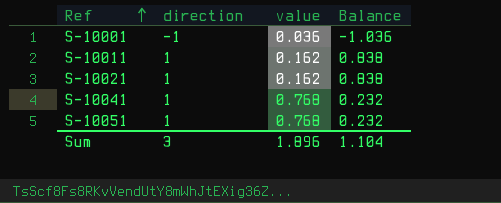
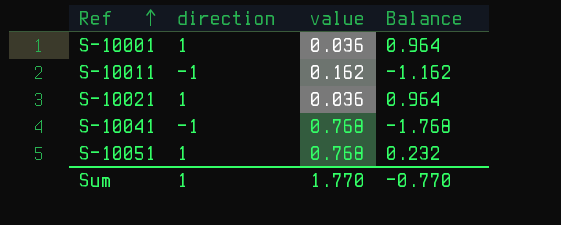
S-10001 | direction: -1 -> 1
S-10001 | Balance: -1.036 -> 0.964
S-10011 | direction: 1 -> -1
S-10011 | Balance: 0.838 -> -1.162
S-10021 | value: 0.162 -> 0.036
S-10021 | Balance: 0.838 -> 0.964
S-10041 | direction: 1 -> -1
S-10041 | Balance: 0.232 -> -1.768
Sum | direction: 3 -> 1
Sum | value: 1.896 -> 1.770
Sum | Balance: 1.104 -> -0.770

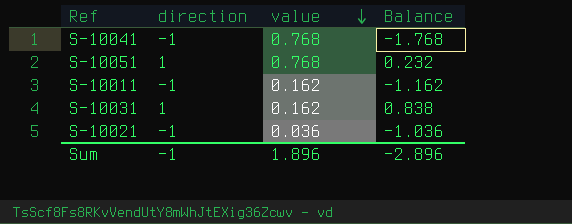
row order: Ref ascending -> value descending
row S-10001: 1 | 0.036 | 0.964 -> none
row S-10031: none -> 1 | 0.162 | 0.838
S-10021 | direction: 1 -> -1
S-10021 | Balance: 0.964 -> -1.036
Sum | direction: 1 -> -1
Sum | value: 1.770 -> 1.896
Sum | Balance: -0.770 -> -2.896

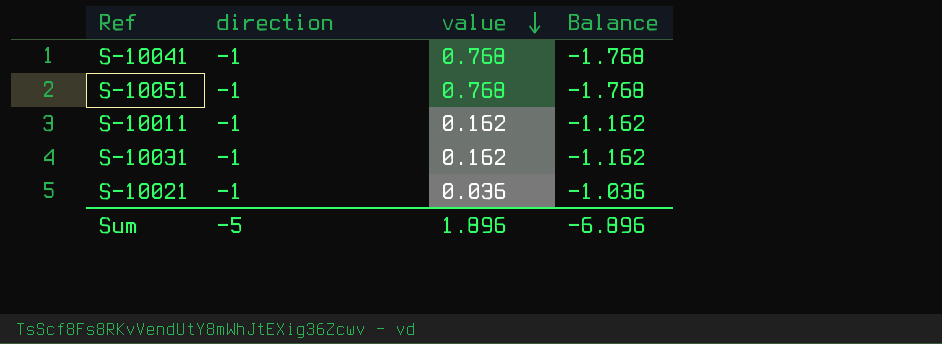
S-10051 | direction: 1 -> -1
S-10051 | Balance: 0.232 -> -1.768
S-10031 | direction: 1 -> -1
S-10031 | Balance: 0.838 -> -1.162
Sum | direction: -1 -> -5
Sum | Balance: -2.896 -> -6.896

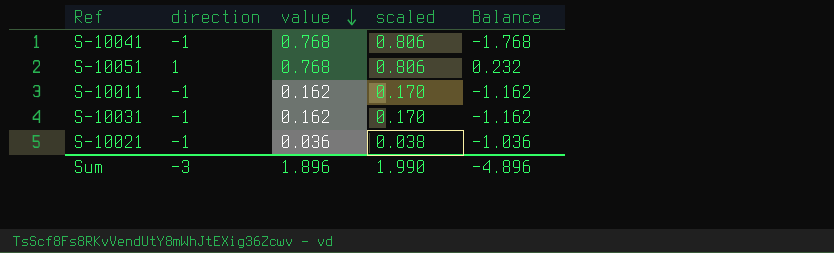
column scaled | formula: none -> [value] * 1.05
S-10051 | direction: -1 -> 1
S-10051 | Balance: -1.768 -> 0.232
Sum | direction: -5 -> -3
Sum | Balance: -6.896 -> -4.896

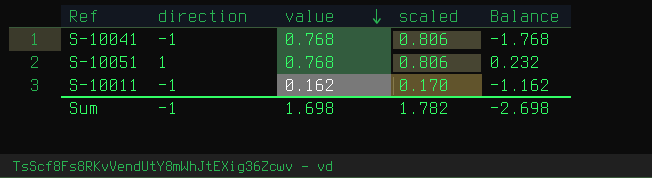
row S-10031: -1 | 0.162 | 0.170 | -1.162 -> none
row S-10021: -1 | 0.036 | 0.038 | -1.036 -> none
Sum | direction: -3 -> -1
Sum | value: 1.896 -> 1.698
Sum | scaled: 1.990 -> 1.782
Sum | Balance: -4.896 -> -2.698

